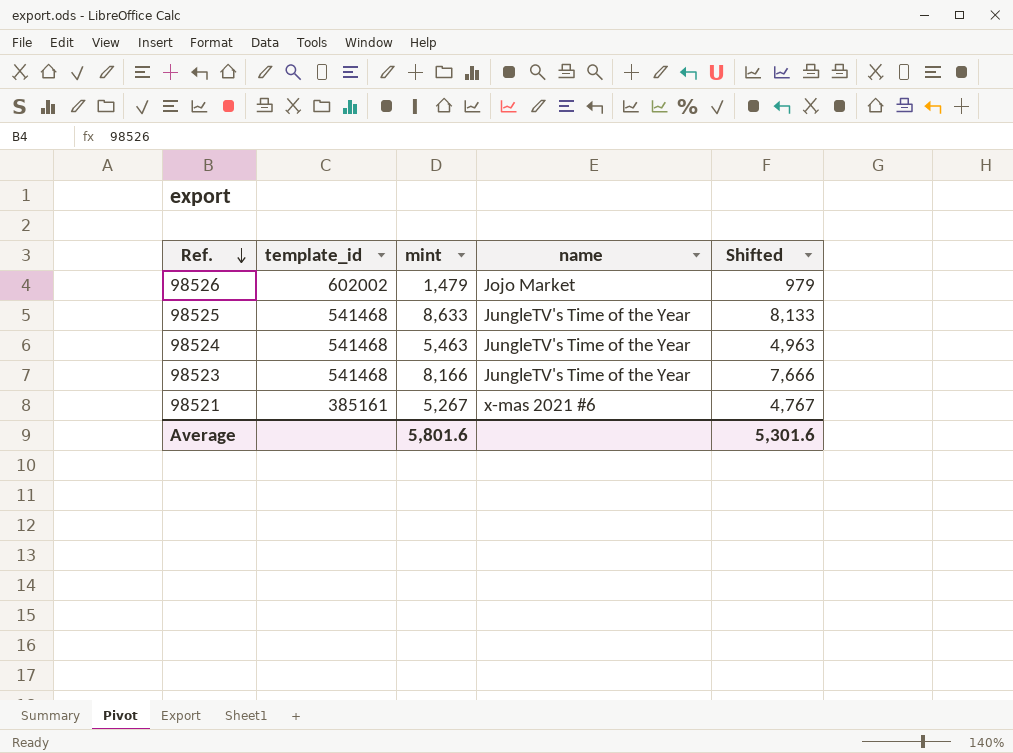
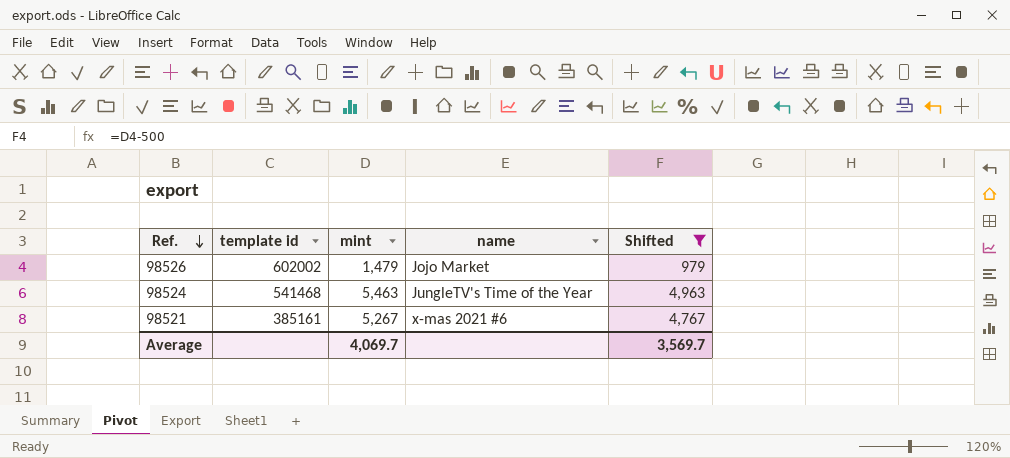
filter: none -> Shifted <= 4,963
column name: template_id -> template id
Average | mint: 5,801.6 -> 4,069.7
Average | Shifted: 5,301.6 -> 3,569.7

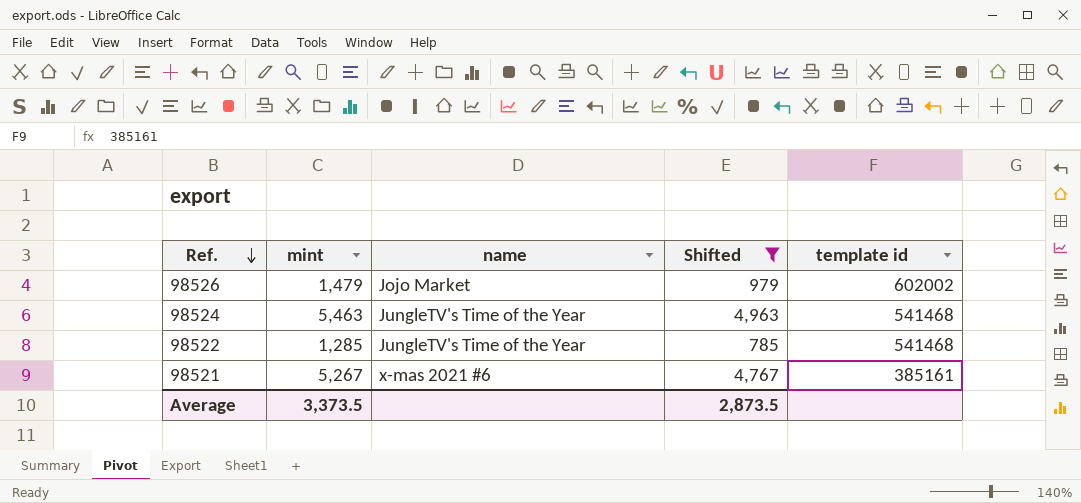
column template id | position: 2 -> 5
row 98522: none -> 1,285 | JungleTV's Time of the Year | 785 | 541468
Average | mint: 4,069.7 -> 3,373.5
Average | Shifted: 3,569.7 -> 2,873.5

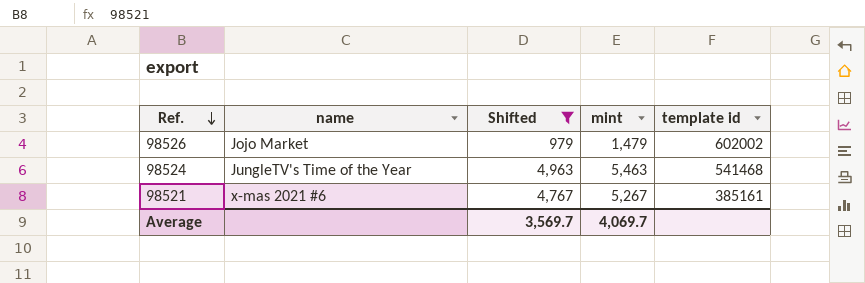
column mint | position: 2 -> 4
row 98522: 1,285 | JungleTV's Time of the Year | 785 | 541468 -> none
Average | Shifted: 2,873.5 -> 3,569.7
Average | mint: 3,373.5 -> 4,069.7

